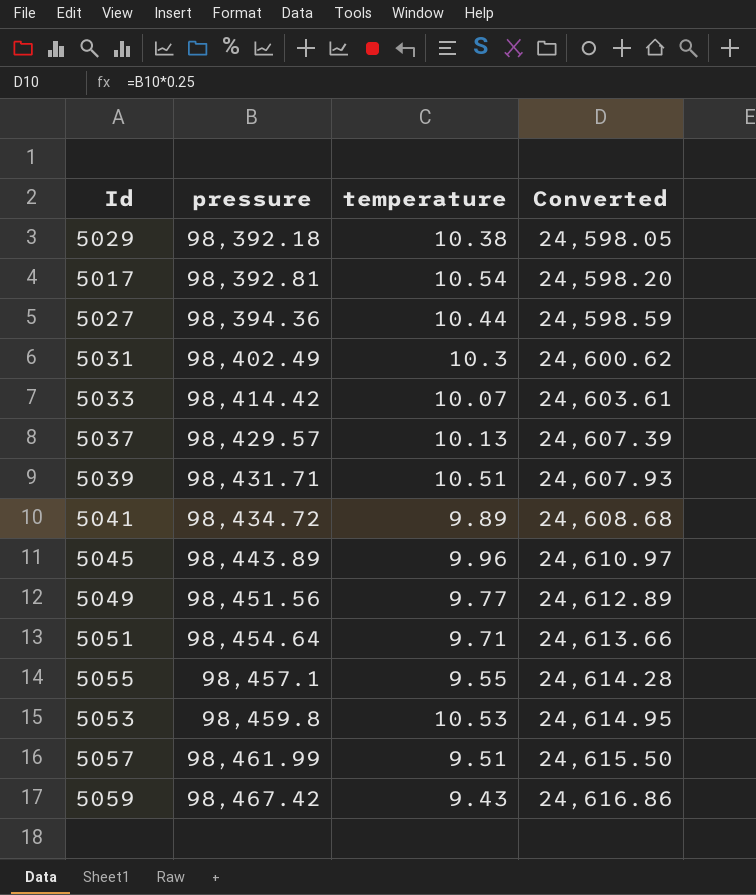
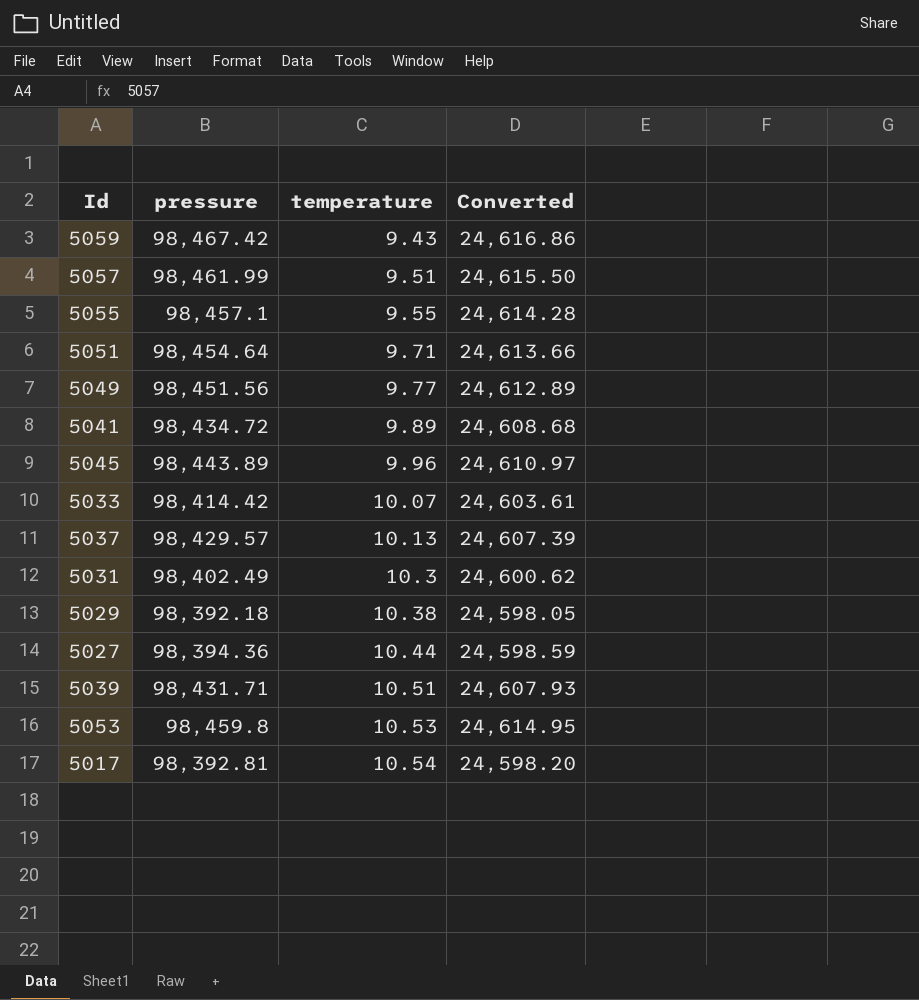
row order: pressure ascending -> temperature ascending

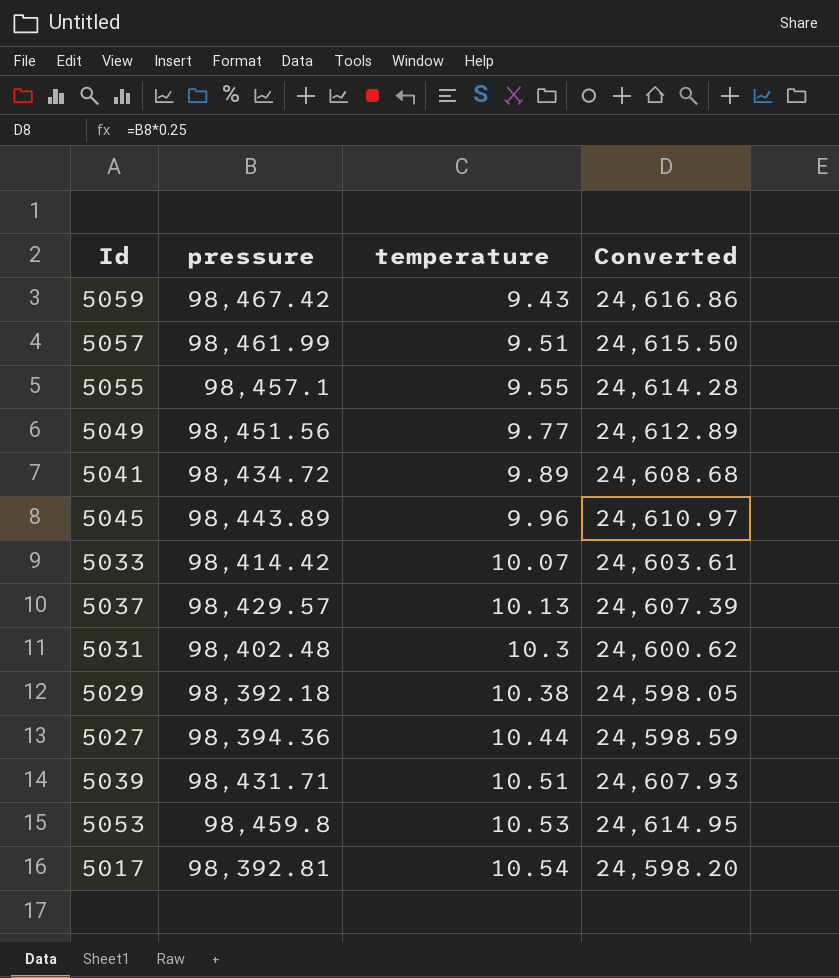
row 5051: 98,454.64 | 9.71 | 24,613.66 -> none
5031 | pressure: 98,402.49 -> 98,402.48

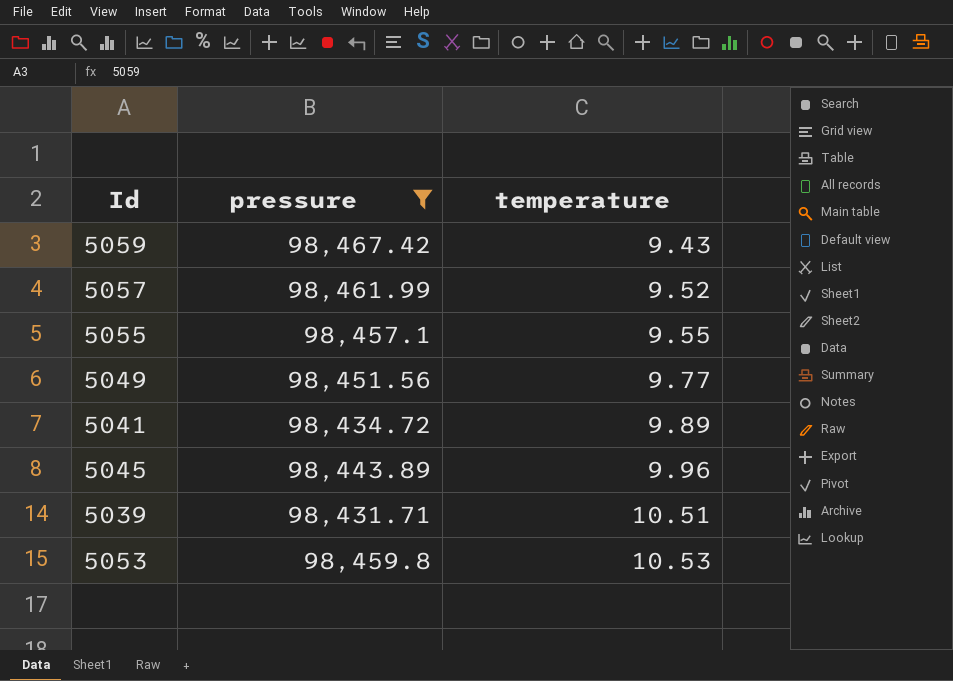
filter: none -> pressure >= 98,431.71
column Converted | formula: [pressure] * 0.25 -> none
5057 | temperature: 9.51 -> 9.52

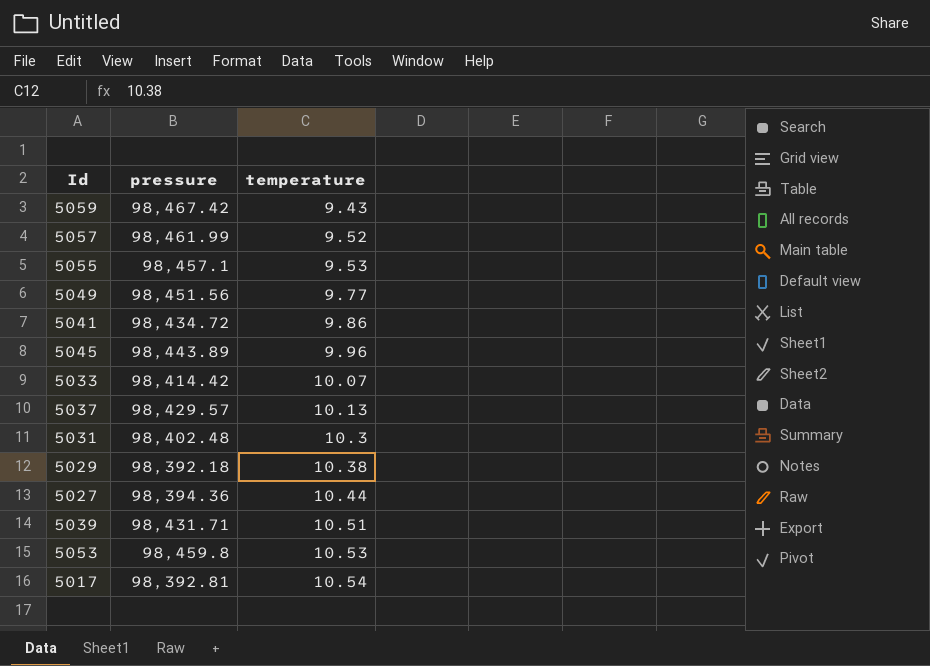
filter: pressure >= 98,431.71 -> none
5055 | temperature: 9.55 -> 9.53
5041 | temperature: 9.89 -> 9.86

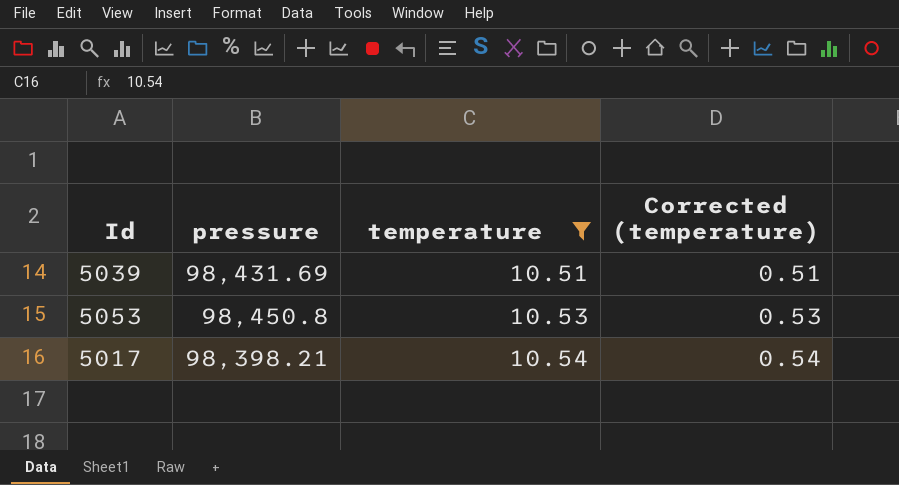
filter: none -> temperature >= 10.51
column Corrected (temperature) | formula: none -> [temperature] - 10
5039 | pressure: 98,431.71 -> 98,431.69
5053 | pressure: 98,459.8 -> 98,450.8
5017 | pressure: 98,392.81 -> 98,398.21

